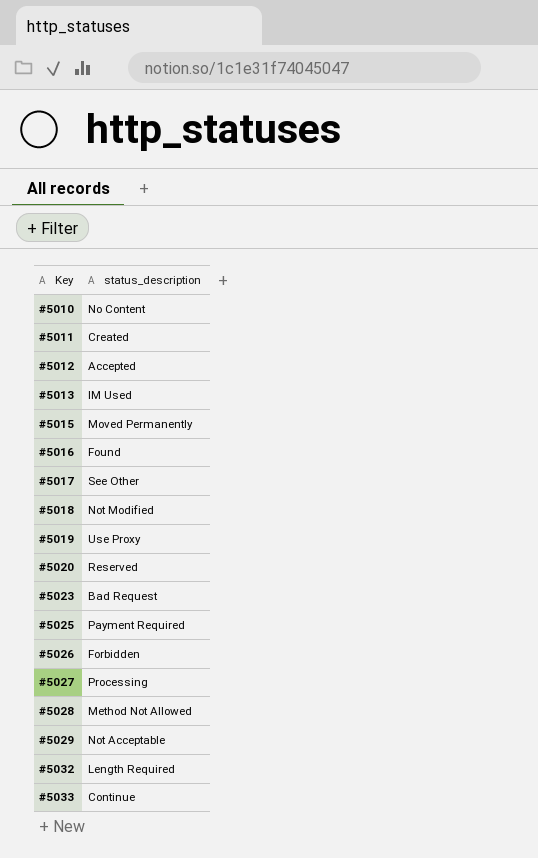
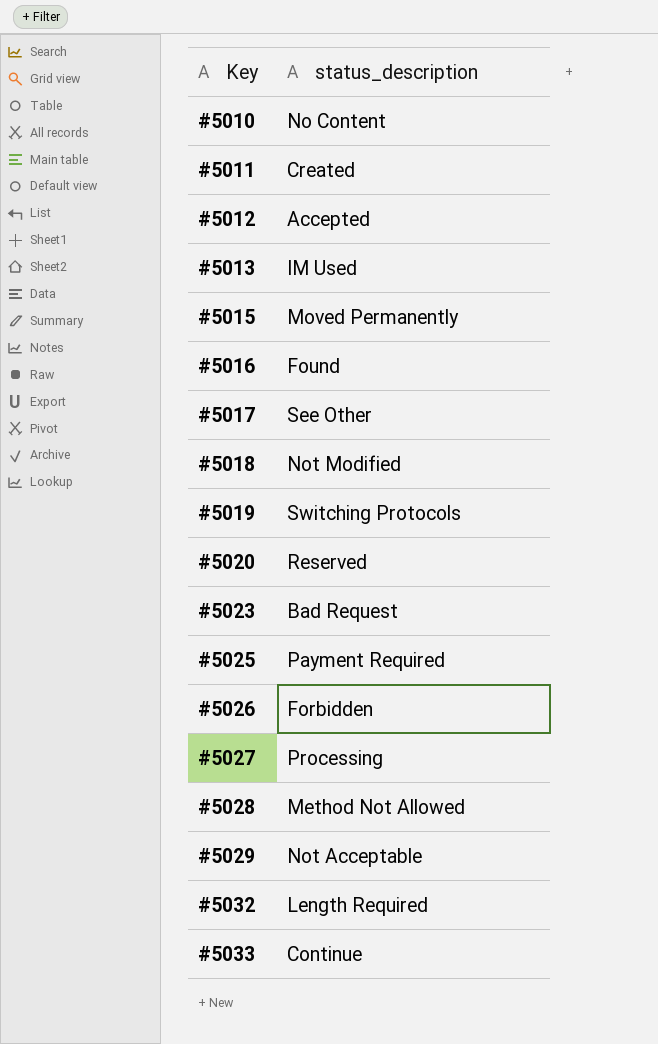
#5019 | status_description: Use Proxy -> Switching Protocols

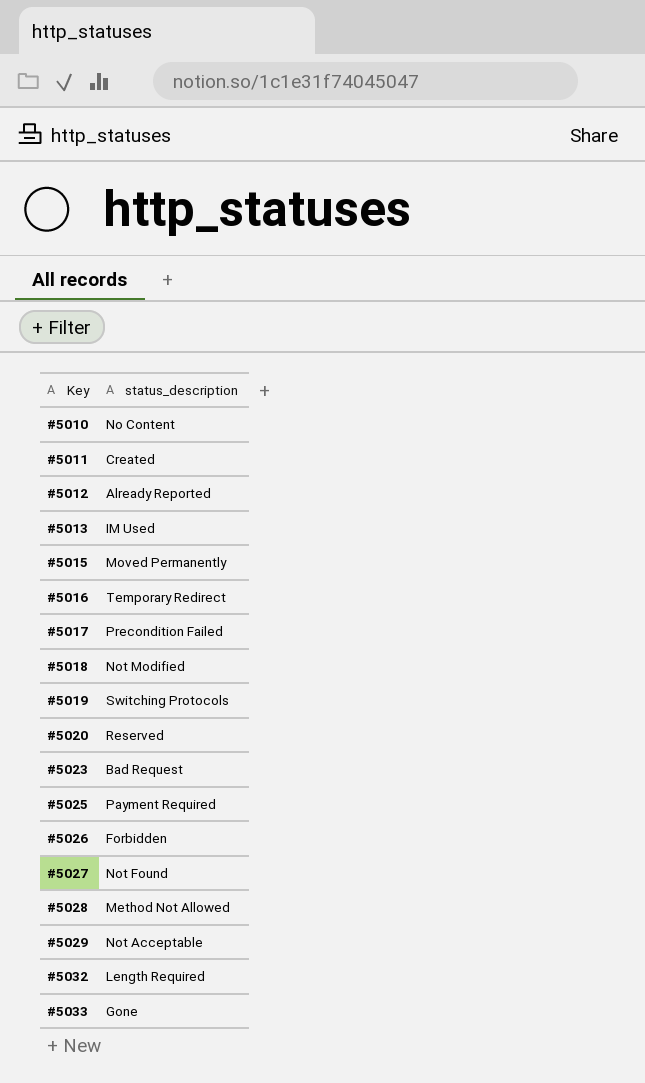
#5012 | status_description: Accepted -> Already Reported
#5016 | status_description: Found -> Temporary Redirect
#5017 | status_description: See Other -> Precondition Failed
#5027 | status_description: Processing -> Not Found
#5033 | status_description: Continue -> Gone

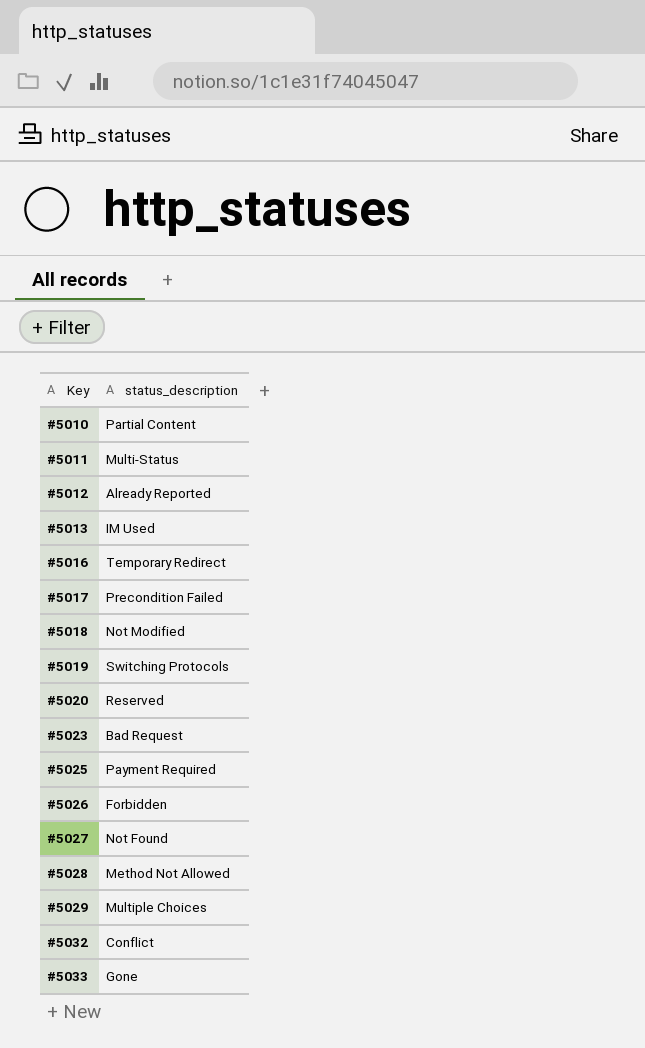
row #5015: Moved Permanently -> none
#5010 | status_description: No Content -> Partial Content
#5011 | status_description: Created -> Multi-Status
#5029 | status_description: Not Acceptable -> Multiple Choices
#5032 | status_description: Length Required -> Conflict

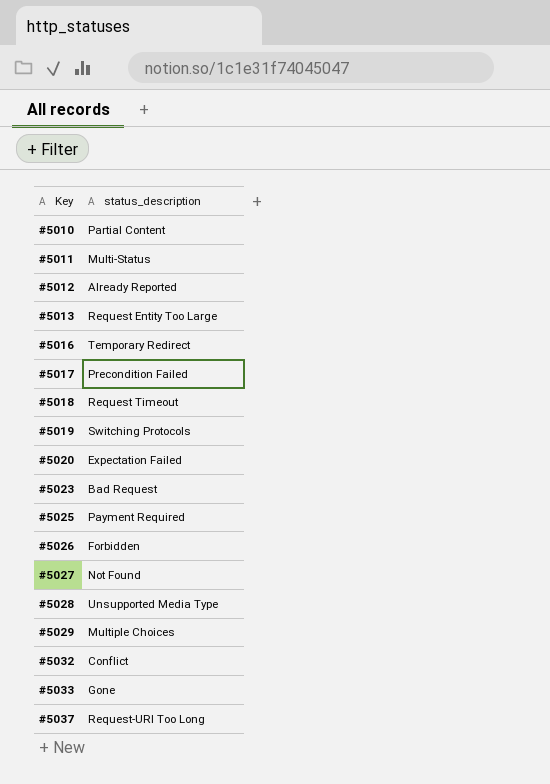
#5013 | status_description: IM Used -> Request Entity Too Large
#5018 | status_description: Not Modified -> Request Timeout
#5020 | status_description: Reserved -> Expectation Failed
#5028 | status_description: Method Not Allowed -> Unsupported Media Type
row #5037: none -> Request-URI Too Long

